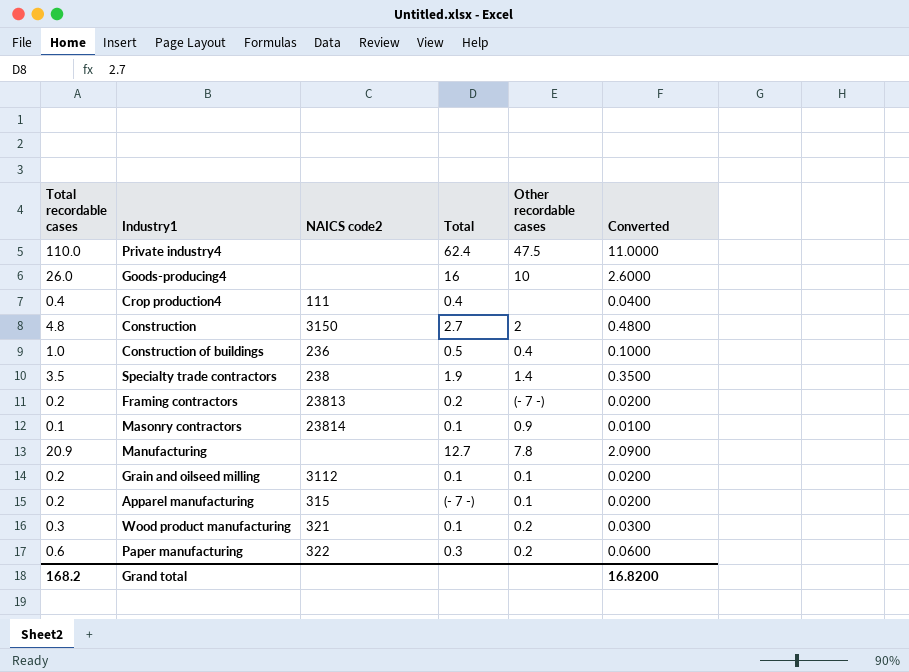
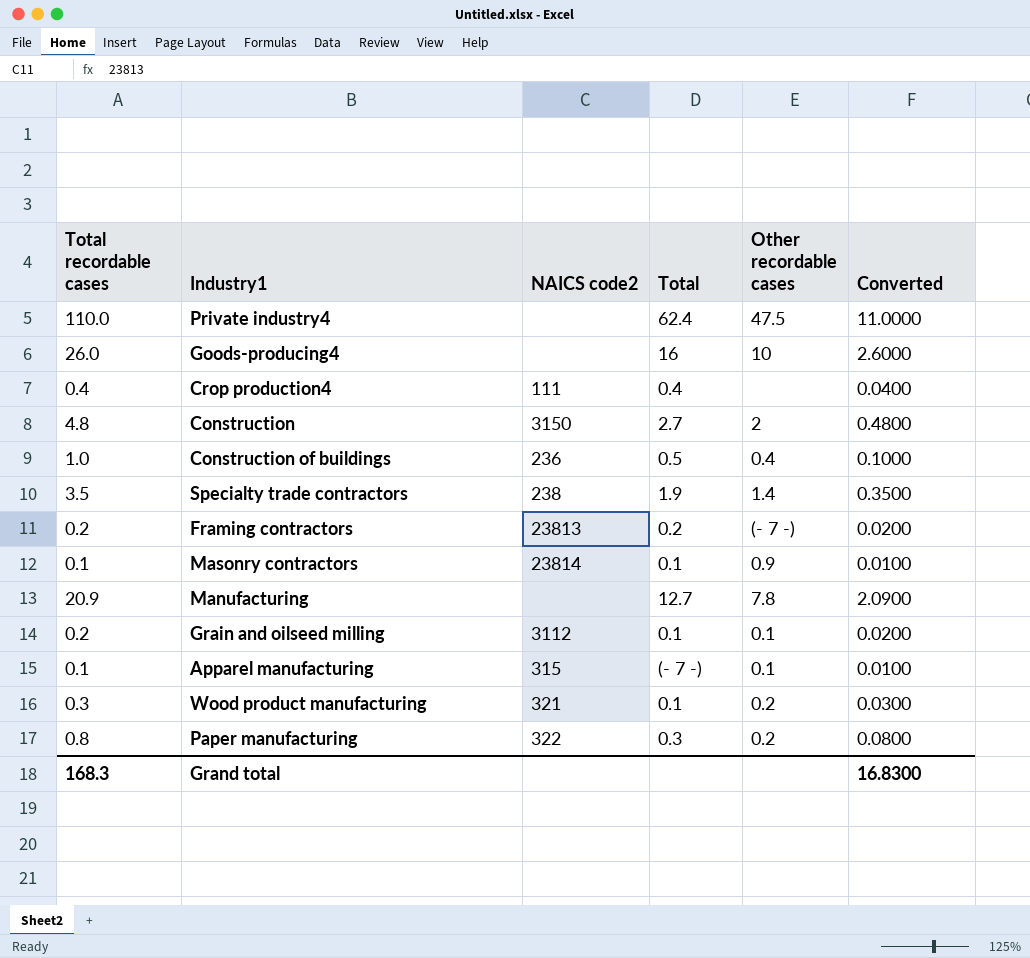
Apparel manufacturing | Total recordable cases: 0.2 -> 0.1
Apparel manufacturing | Converted: 0.0200 -> 0.0100
Paper manufacturing | Total recordable cases: 0.6 -> 0.8
Paper manufacturing | Converted: 0.0600 -> 0.0800
Grand total | Total recordable cases: 168.2 -> 168.3
Grand total | Converted: 16.8200 -> 16.8300

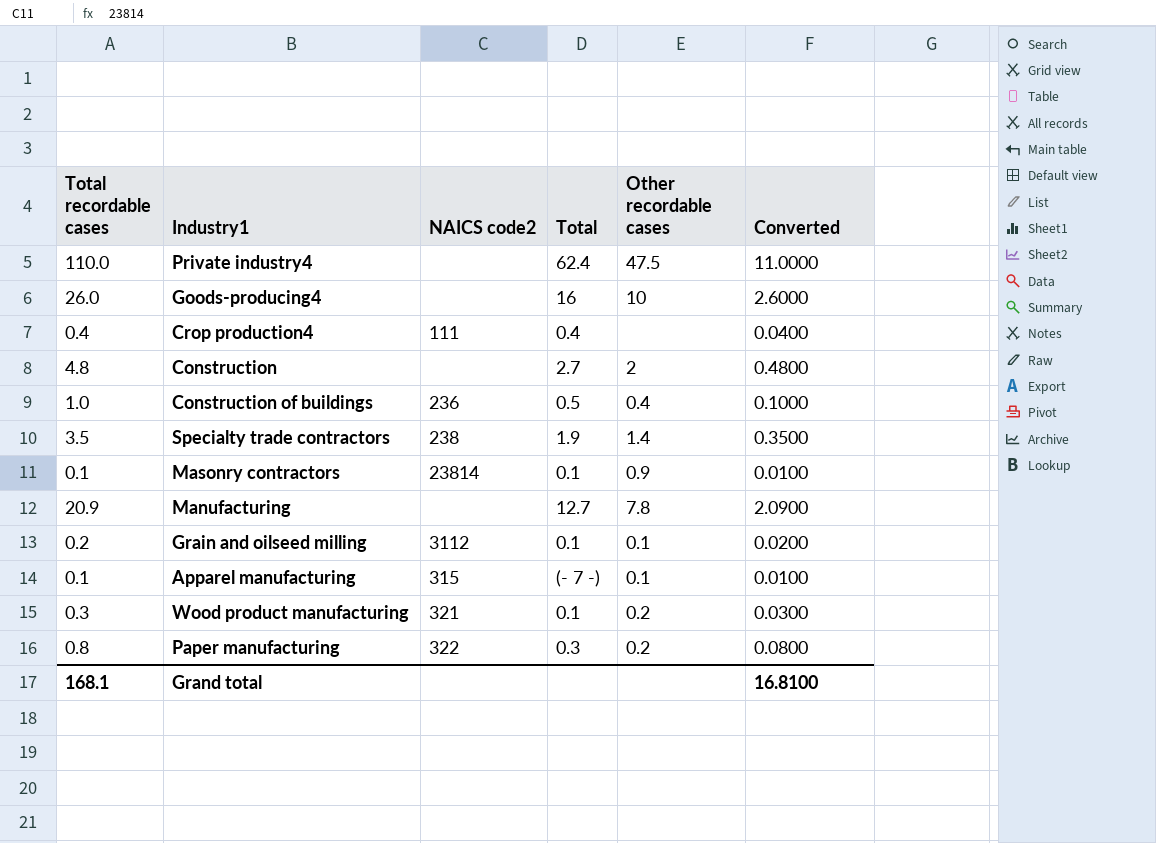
row Framing contractors: 0.2 | 23813 | 0.2 | (- 7 -) | 0.0200 -> none
Construction | NAICS code2: 3150 -> none
Grand total | Total recordable cases: 168.3 -> 168.1
Grand total | Converted: 16.8300 -> 16.8100

